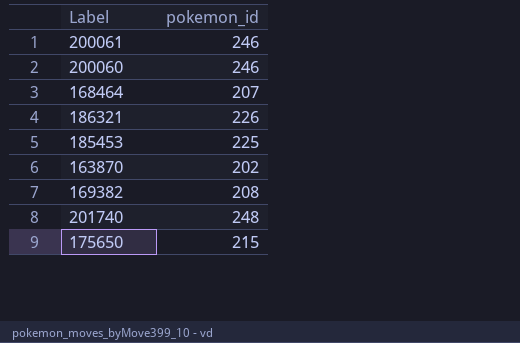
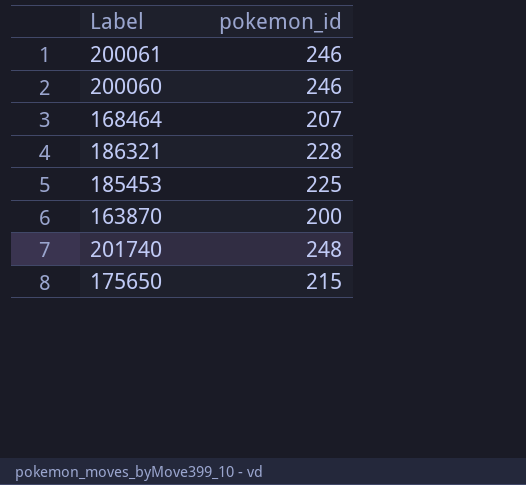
row 169382: 208 -> none
186321 | pokemon_id: 226 -> 228
163870 | pokemon_id: 202 -> 200

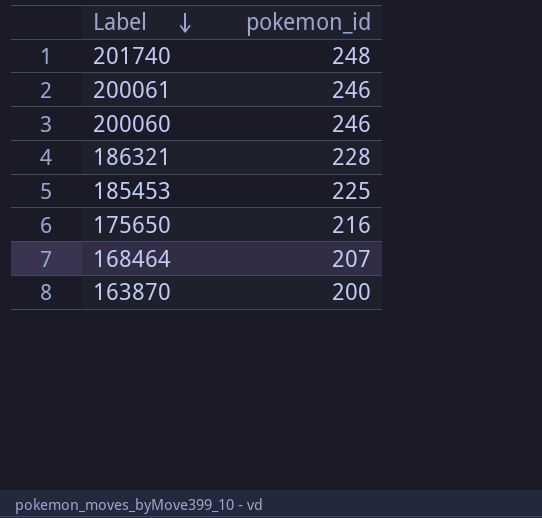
row order: none -> Label descending
175650 | pokemon_id: 215 -> 216

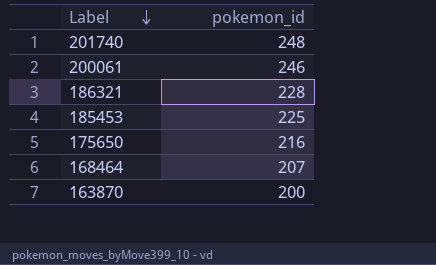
row 200060: 246 -> none

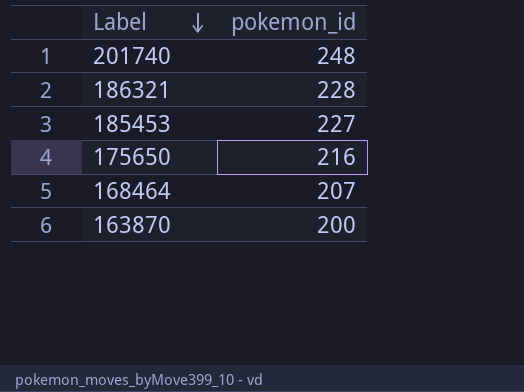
row 200061: 246 -> none
185453 | pokemon_id: 225 -> 227

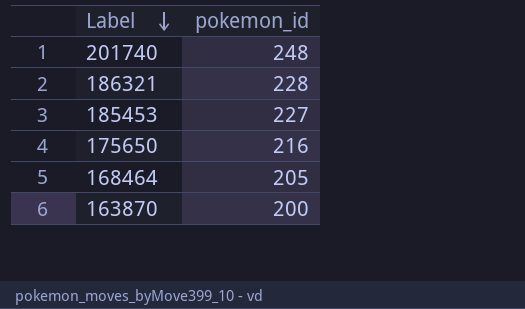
168464 | pokemon_id: 207 -> 205

